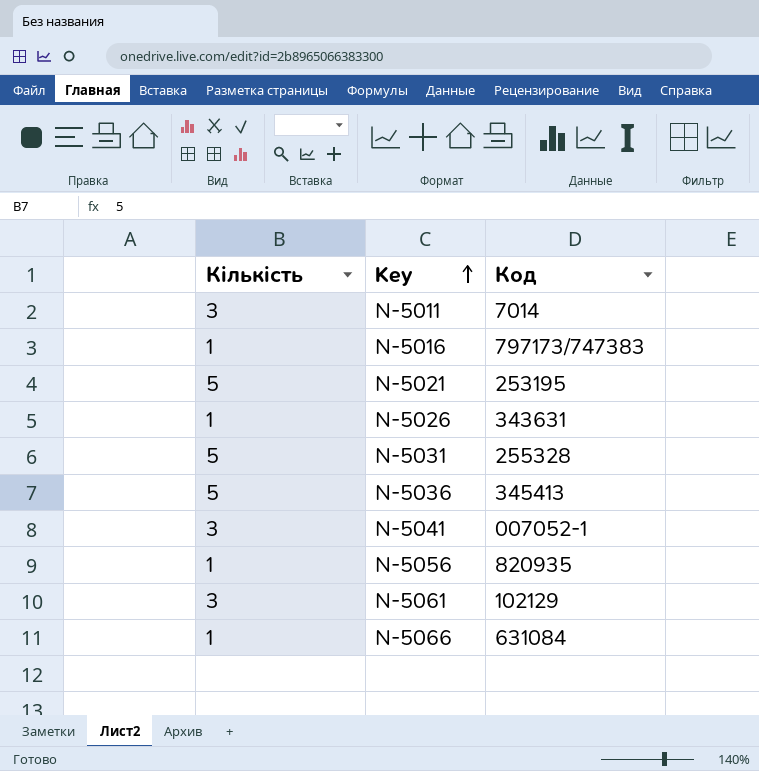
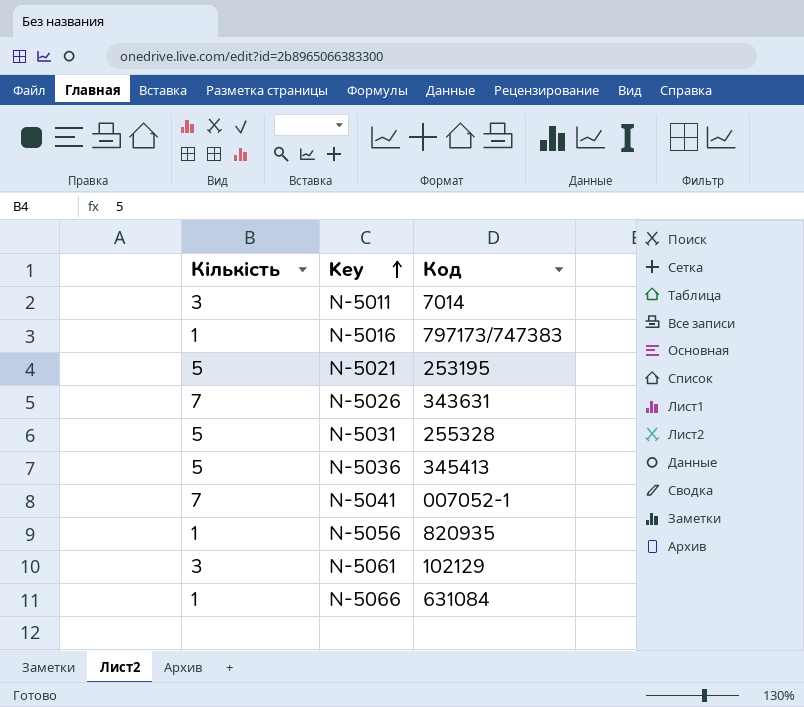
N-5026 | Кількість: 1 -> 7
N-5041 | Кількість: 3 -> 7

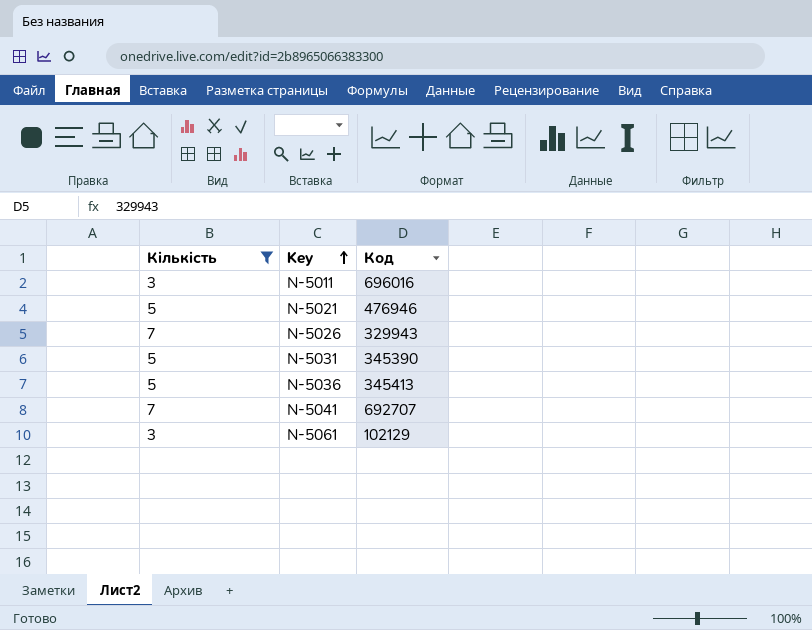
filter: none -> Кількість != 1
N-5011 | Код: 7014 -> 696016
N-5021 | Код: 253195 -> 476946
N-5026 | Код: 343631 -> 329943
N-5031 | Код: 255328 -> 345390
N-5041 | Код: 007052-1 -> 692707

